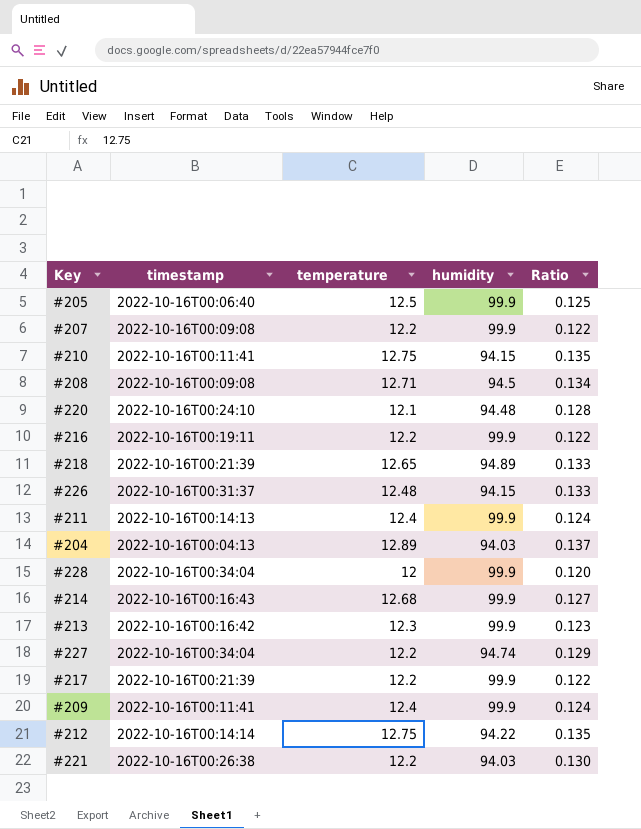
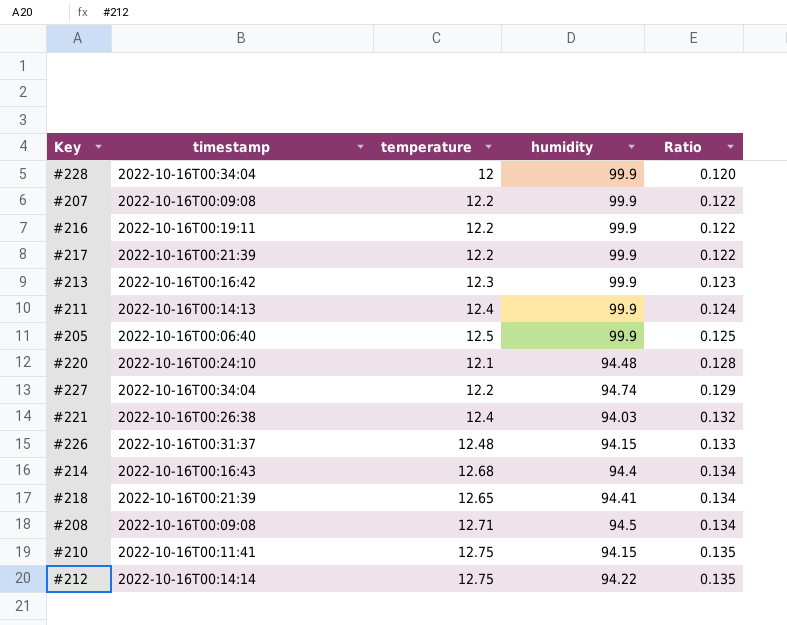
row order: none -> Ratio ascending
row #204: 2022-10-16T00:04:13 | 12.89 | 94.03 | 0.137 -> none
row #209: 2022-10-16T00:11:41 | 12.4 | 99.9 | 0.124 -> none
#221 | temperature: 12.2 -> 12.4
#221 | Ratio: 0.130 -> 0.132
#214 | humidity: 99.9 -> 94.4
#214 | Ratio: 0.127 -> 0.134
#218 | humidity: 94.89 -> 94.41
#218 | Ratio: 0.133 -> 0.134

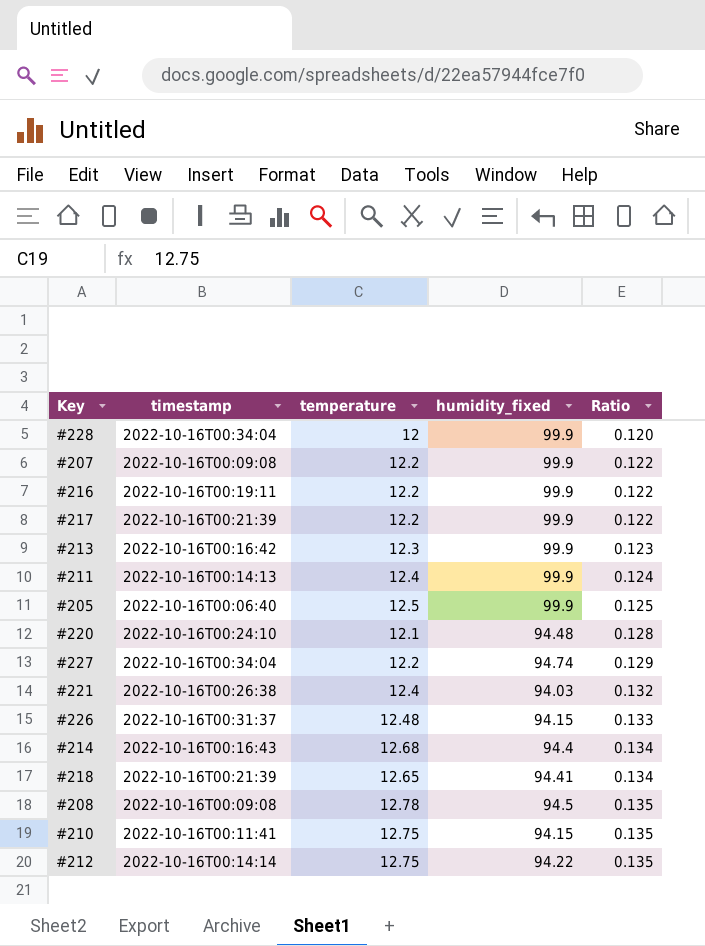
column name: humidity -> humidity_fixed
#208 | temperature: 12.71 -> 12.78
#208 | Ratio: 0.134 -> 0.135

